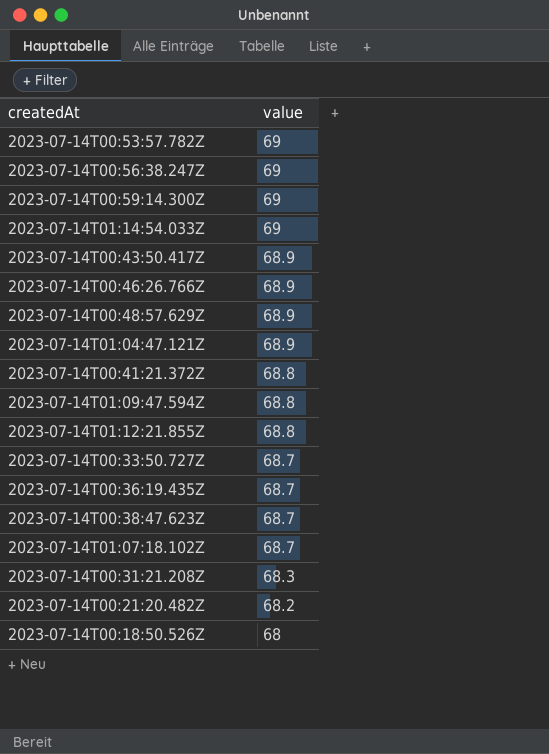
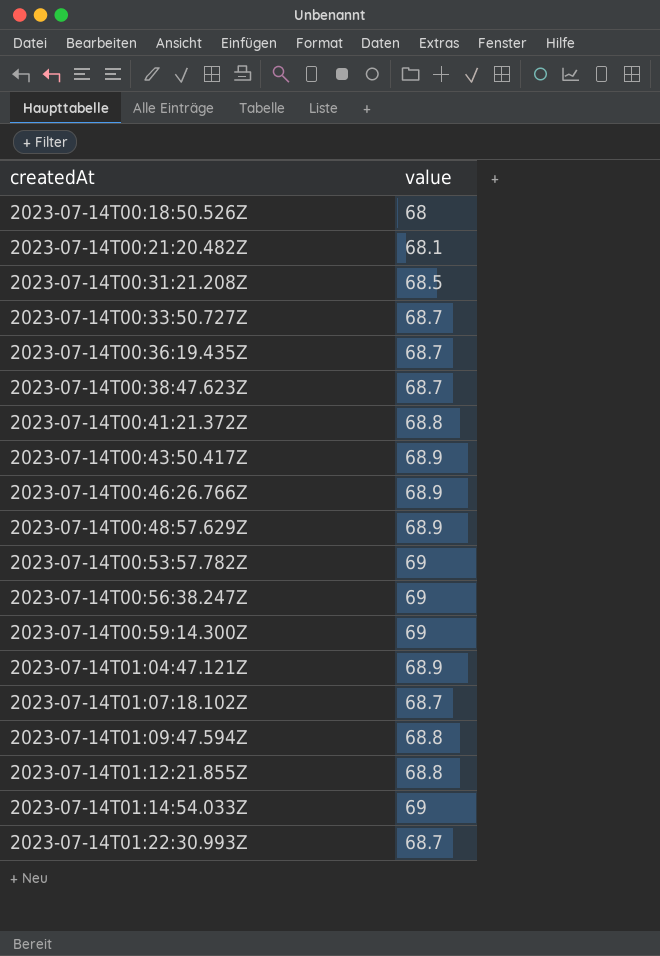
row order: value descending -> createdAt ascending
2023-07-14T00:21:20.482Z | value: 68.2 -> 68.1
2023-07-14T00:31:21.208Z | value: 68.3 -> 68.5
row 2023-07-14T01:22:30.993Z: none -> 68.7

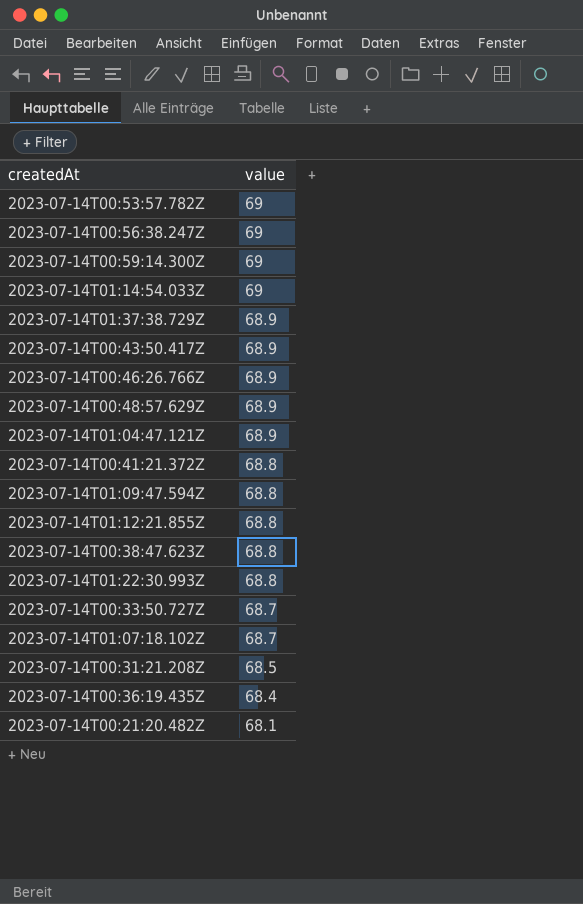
row order: createdAt ascending -> value descending
row 2023-07-14T00:18:50.526Z: 68 -> none
row 2023-07-14T01:37:38.729Z: none -> 68.9
2023-07-14T00:38:47.623Z | value: 68.7 -> 68.8
2023-07-14T01:22:30.993Z | value: 68.7 -> 68.8
2023-07-14T00:36:19.435Z | value: 68.7 -> 68.4

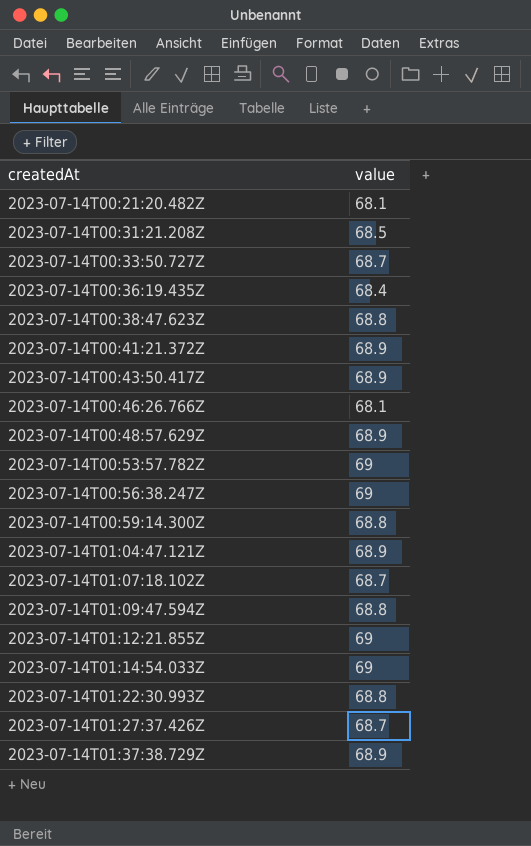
row order: value descending -> createdAt ascending
2023-07-14T00:41:21.372Z | value: 68.8 -> 68.9
2023-07-14T00:46:26.766Z | value: 68.9 -> 68.1
2023-07-14T00:59:14.300Z | value: 69 -> 68.8
2023-07-14T01:12:21.855Z | value: 68.8 -> 69
row 2023-07-14T01:27:37.426Z: none -> 68.7

